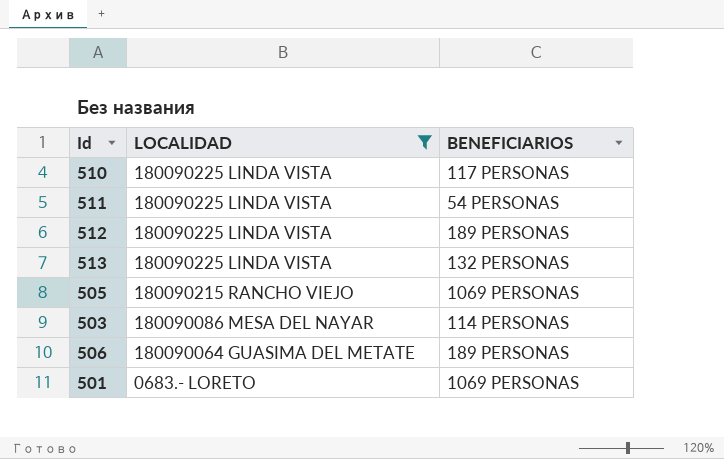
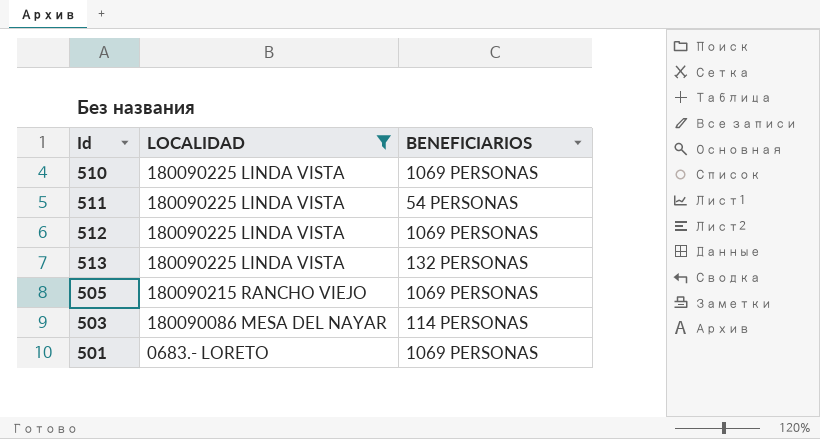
row 506: 180090064 GUASIMA DEL METATE | 189 PERSONAS -> none
510 | BENEFICIARIOS: 117 PERSONAS -> 1069 PERSONAS
512 | BENEFICIARIOS: 189 PERSONAS -> 1069 PERSONAS

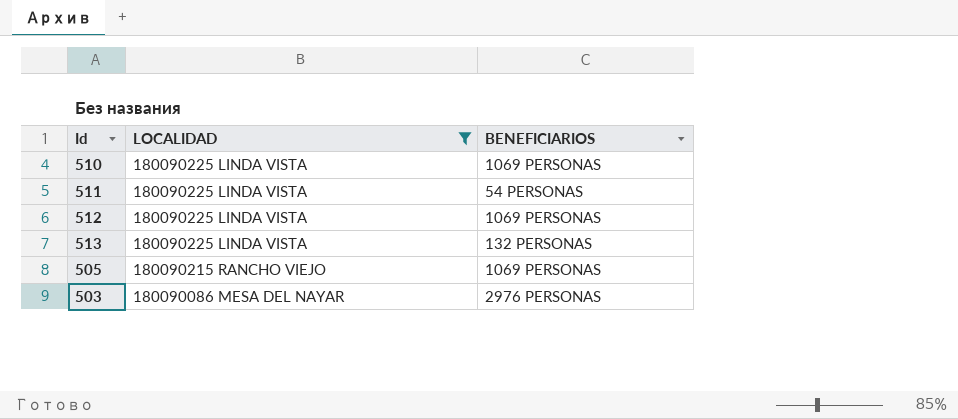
row 501: 0683.- LORETO | 1069 PERSONAS -> none
503 | BENEFICIARIOS: 114 PERSONAS -> 2976 PERSONAS

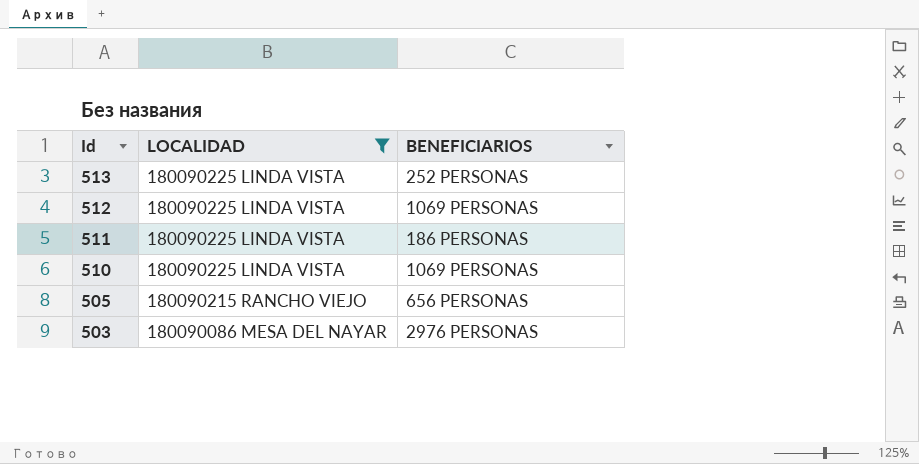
row order: LOCALIDAD descending -> Id descending
513 | BENEFICIARIOS: 132 PERSONAS -> 252 PERSONAS
511 | BENEFICIARIOS: 54 PERSONAS -> 186 PERSONAS
505 | BENEFICIARIOS: 1069 PERSONAS -> 656 PERSONAS

